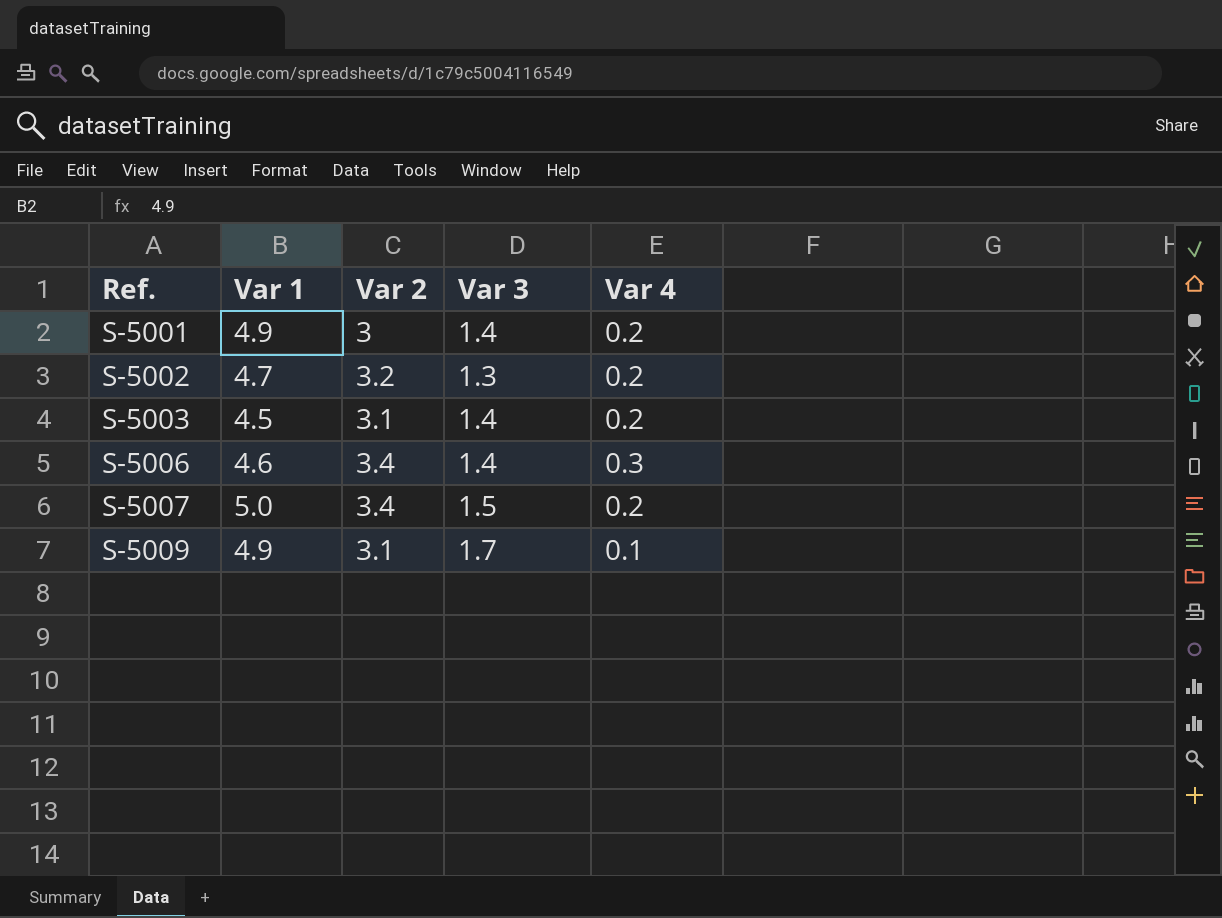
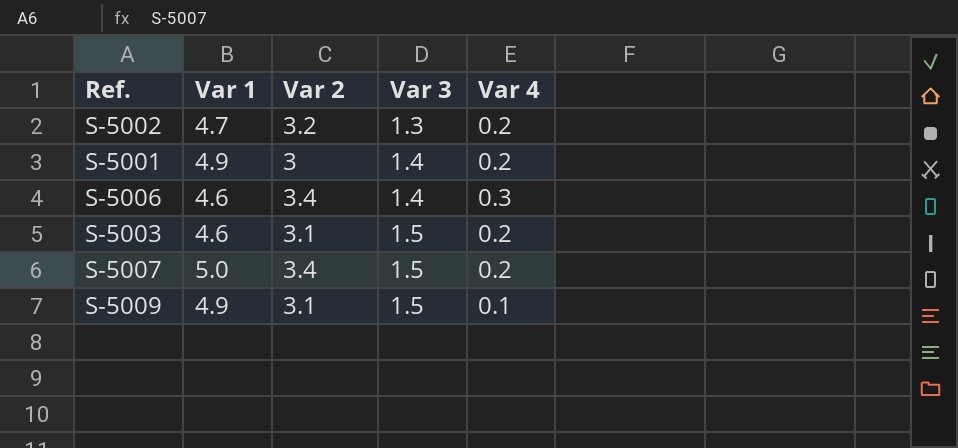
row order: Ref. ascending -> Var 3 ascending
S-5003 | Var 1: 4.5 -> 4.6
S-5003 | Var 3: 1.4 -> 1.5
S-5009 | Var 3: 1.7 -> 1.5

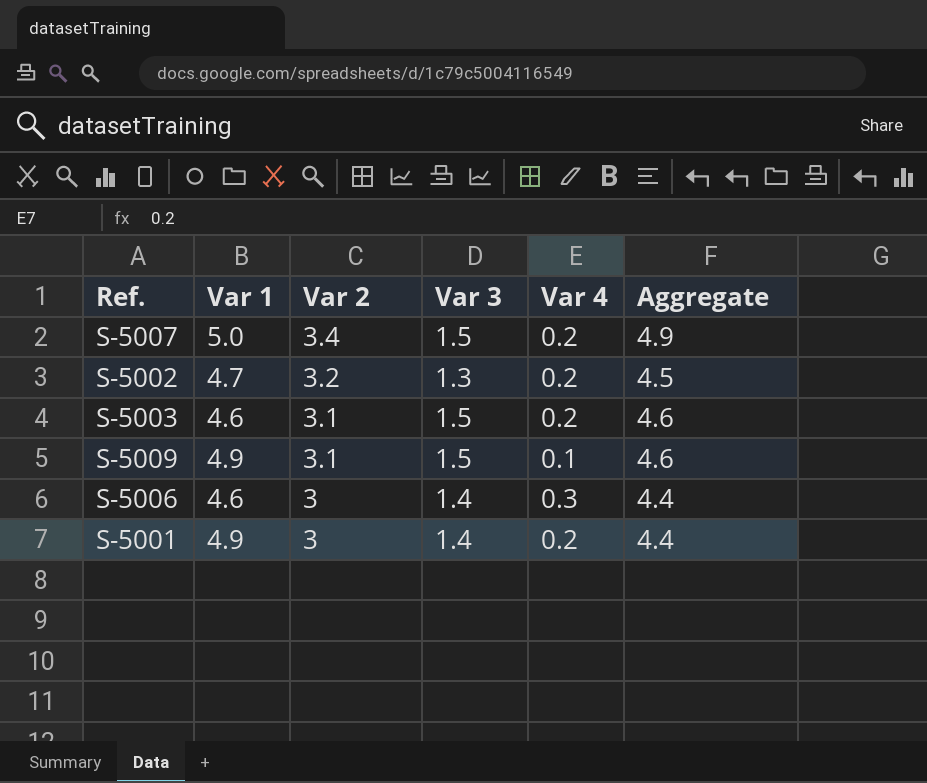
row order: Var 3 ascending -> Var 2 descending
column Aggregate | formula: none -> [Var 2] + [Var 3]
S-5006 | Var 2: 3.4 -> 3

